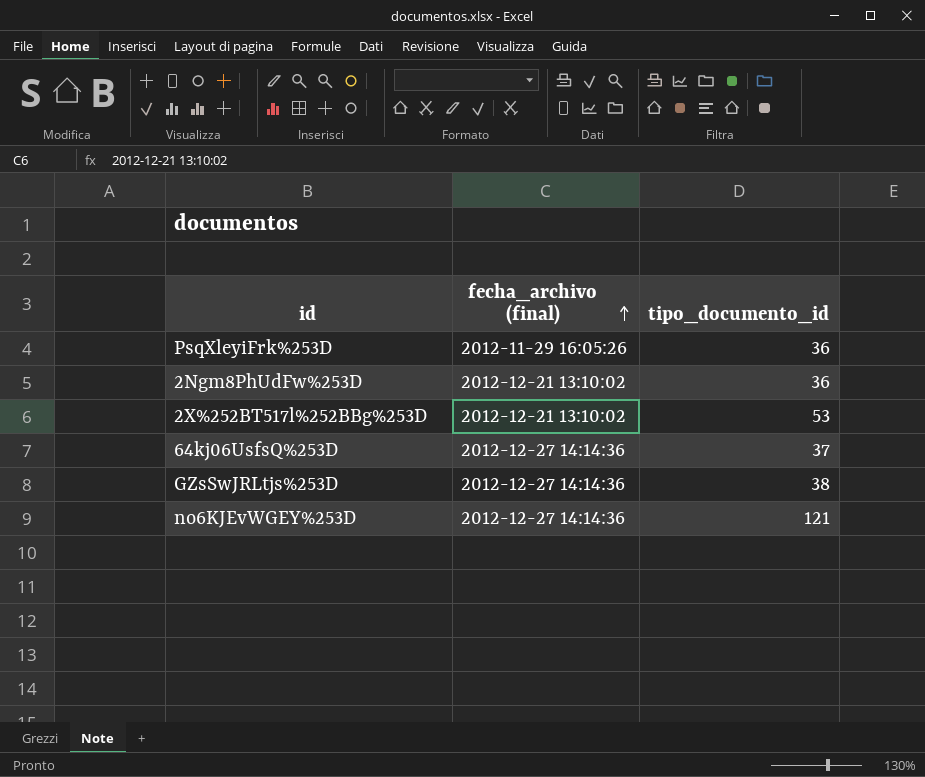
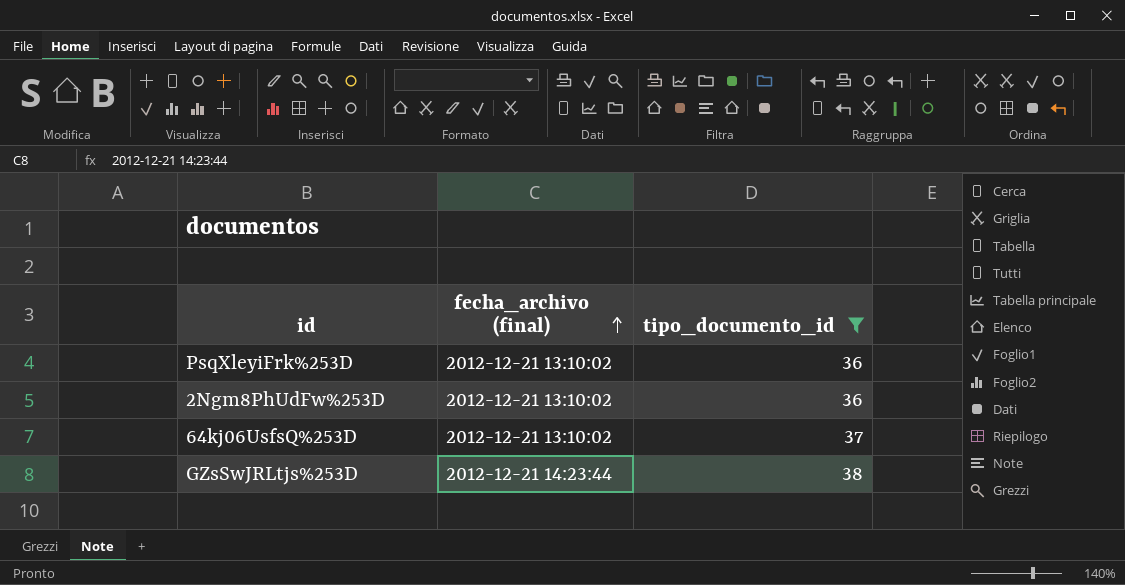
filter: none -> tipo_documento_id <= 38
PsqXleyiFrk%253D | fecha_archivo (final): 2012-11-29 16:05:26 -> 2012-12-21 13:10:02
64kj06UsfsQ%253D | fecha_archivo (final): 2012-12-27 14:14:36 -> 2012-12-21 13:10:02
GZsSwJRLtjs%253D | fecha_archivo (final): 2012-12-27 14:14:36 -> 2012-12-21 14:23:44

